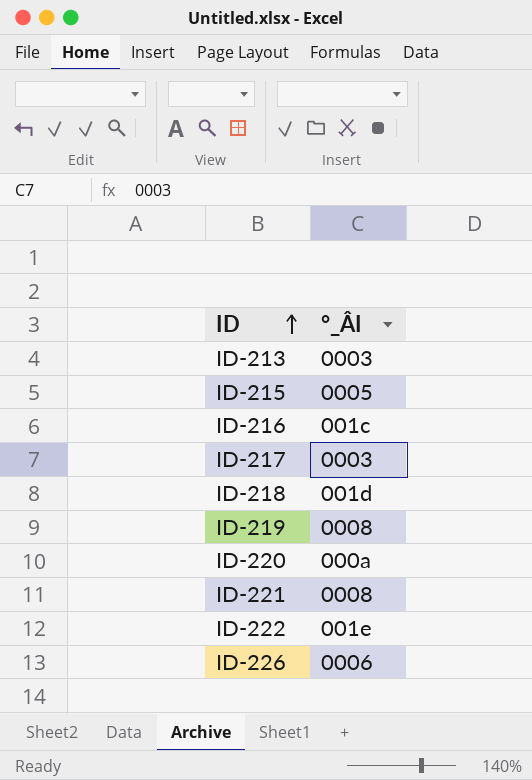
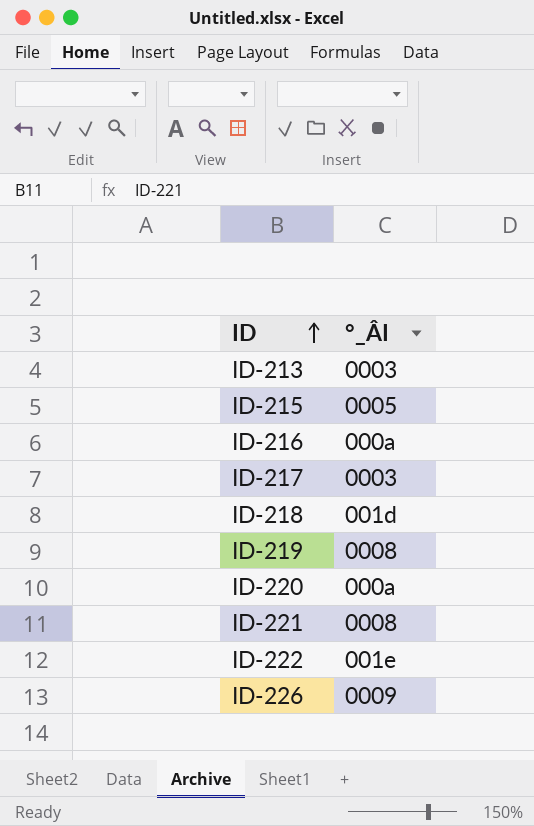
ID-216 | °_ÂI: 001c -> 000a
ID-226 | °_ÂI: 0006 -> 0009

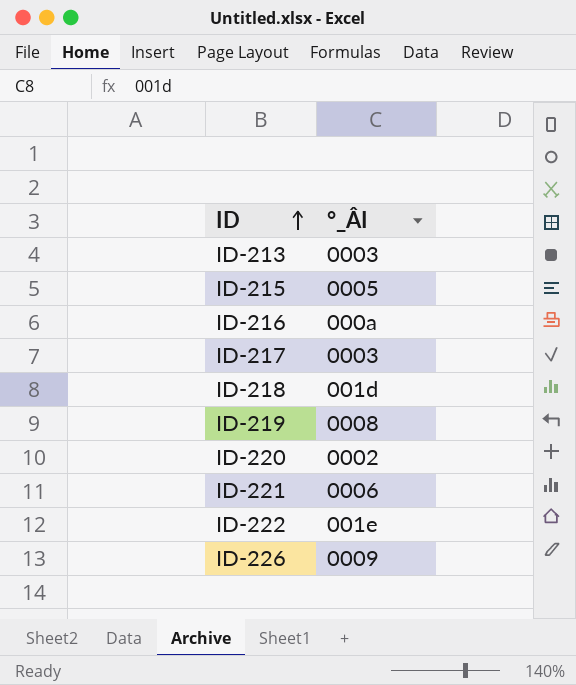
ID-220 | °_ÂI: 000a -> 0002
ID-221 | °_ÂI: 0008 -> 0006

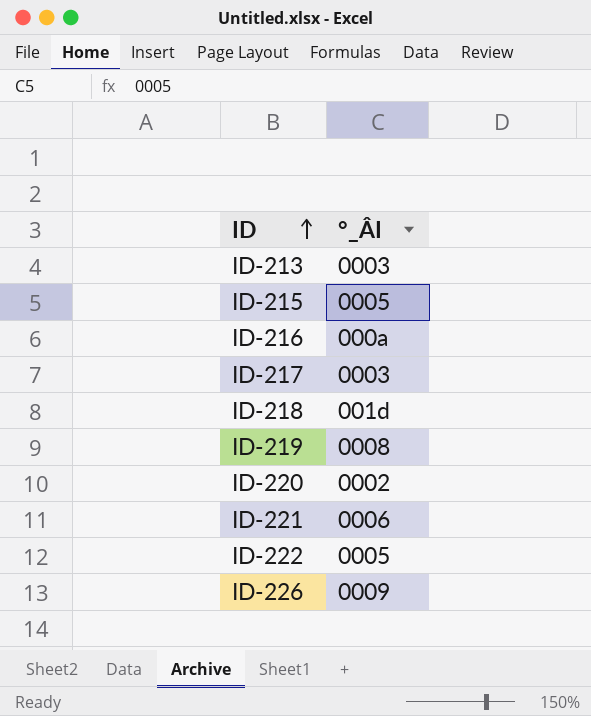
ID-222 | °_ÂI: 001e -> 0005

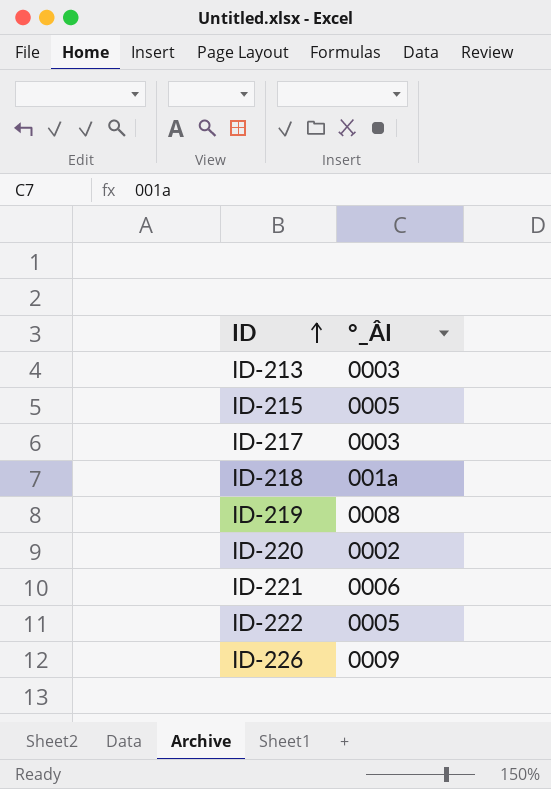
row ID-216: 000a -> none
ID-218 | °_ÂI: 001d -> 001a

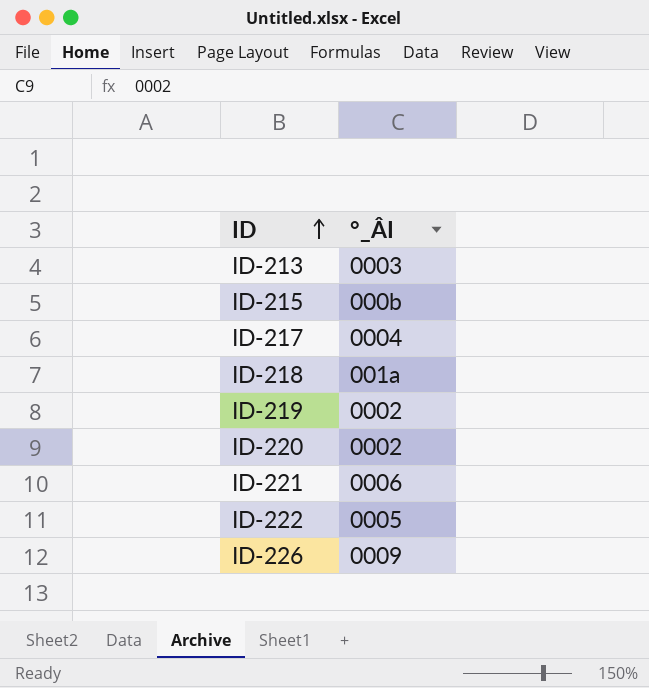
ID-215 | °_ÂI: 0005 -> 000b
ID-217 | °_ÂI: 0003 -> 0004
ID-219 | °_ÂI: 0008 -> 0002

